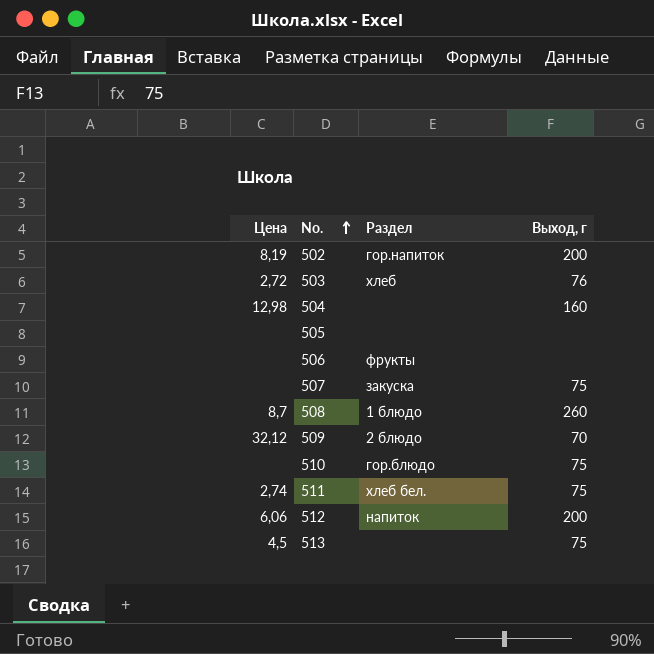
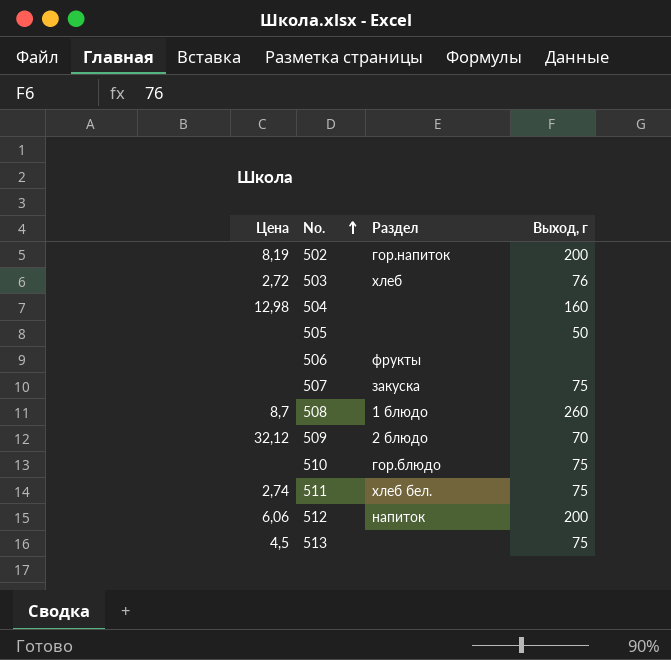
505 | Выход, г: none -> 50

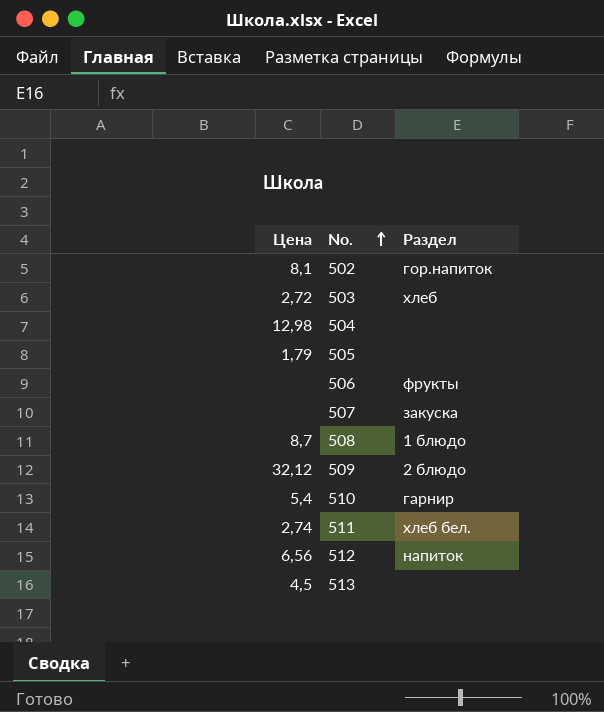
column Выход, г | position: 4 -> none
502 | Цена: 8,19 -> 8,1
505 | Цена: none -> 1,79
510 | Цена: none -> 5,4
510 | Раздел: гор.блюдо -> гарнир
512 | Цена: 6,06 -> 6,56

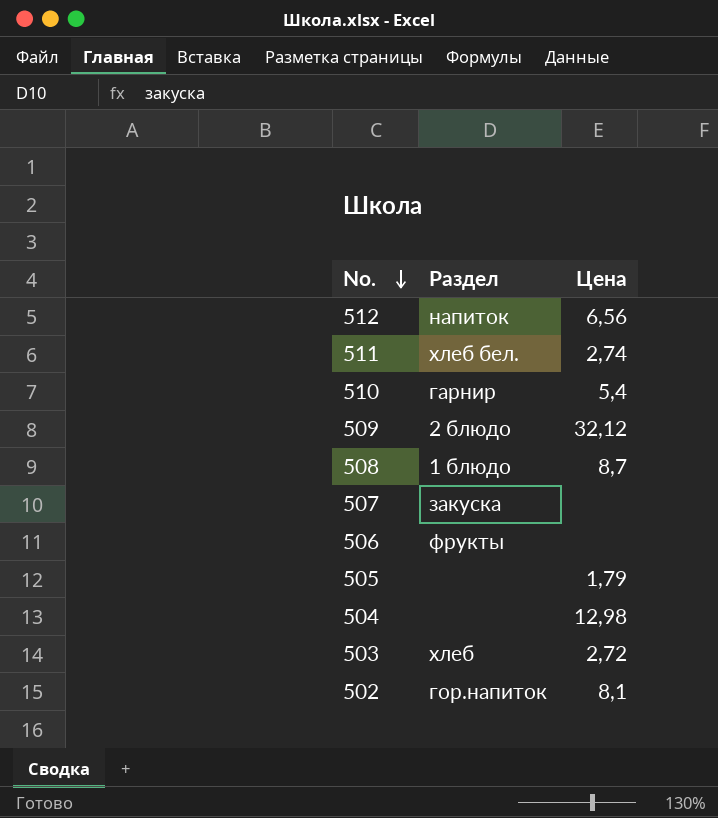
row order: No. ascending -> No. descending
column Цена | position: 1 -> 3
row 513: 4,5 | none -> none

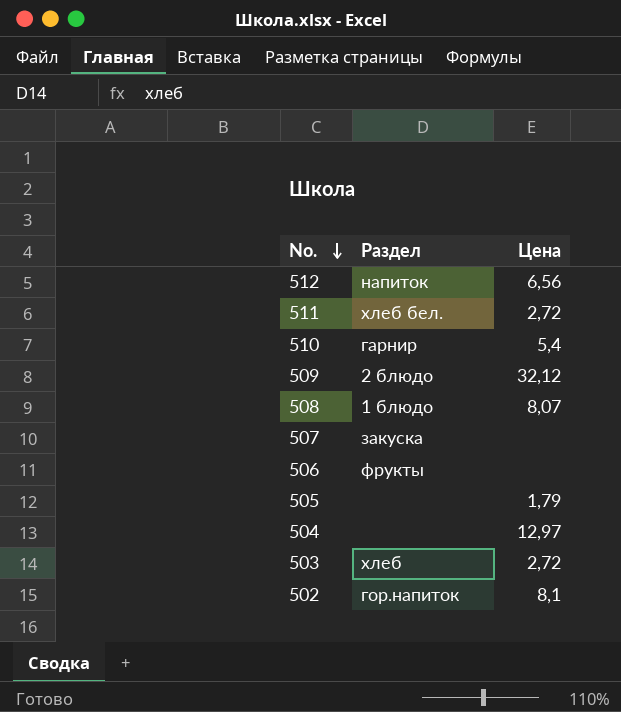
511 | Цена: 2,74 -> 2,72
508 | Цена: 8,7 -> 8,07
504 | Цена: 12,98 -> 12,97

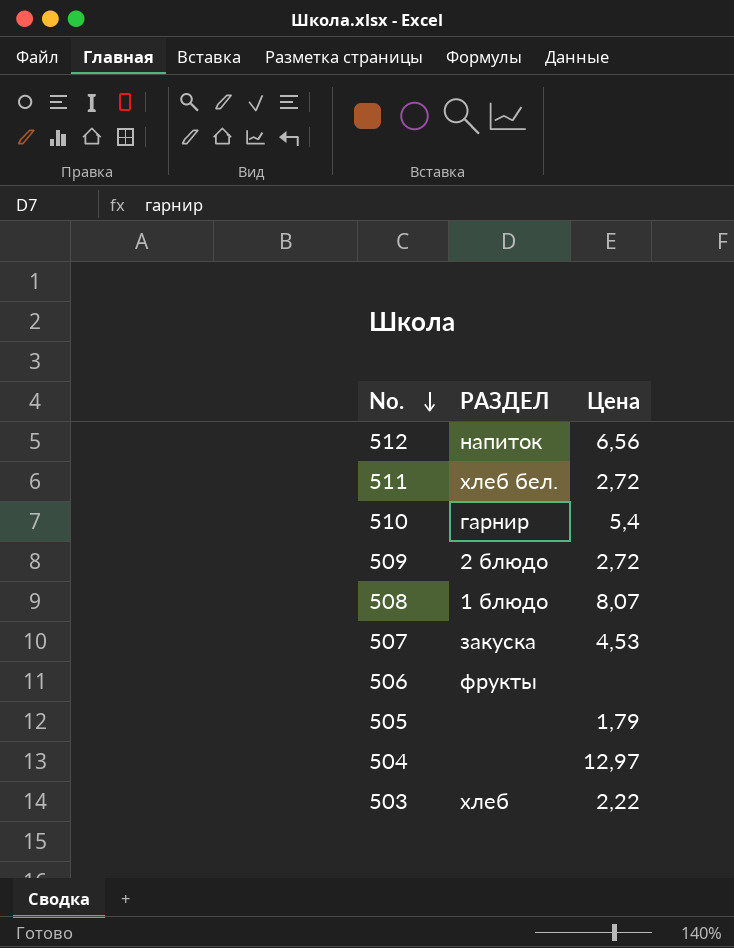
column name: Раздел -> РАЗДЕЛ
row 502: гор.напиток | 8,1 -> none
509 | Цена: 32,12 -> 2,72
507 | Цена: none -> 4,53
503 | Цена: 2,72 -> 2,22

